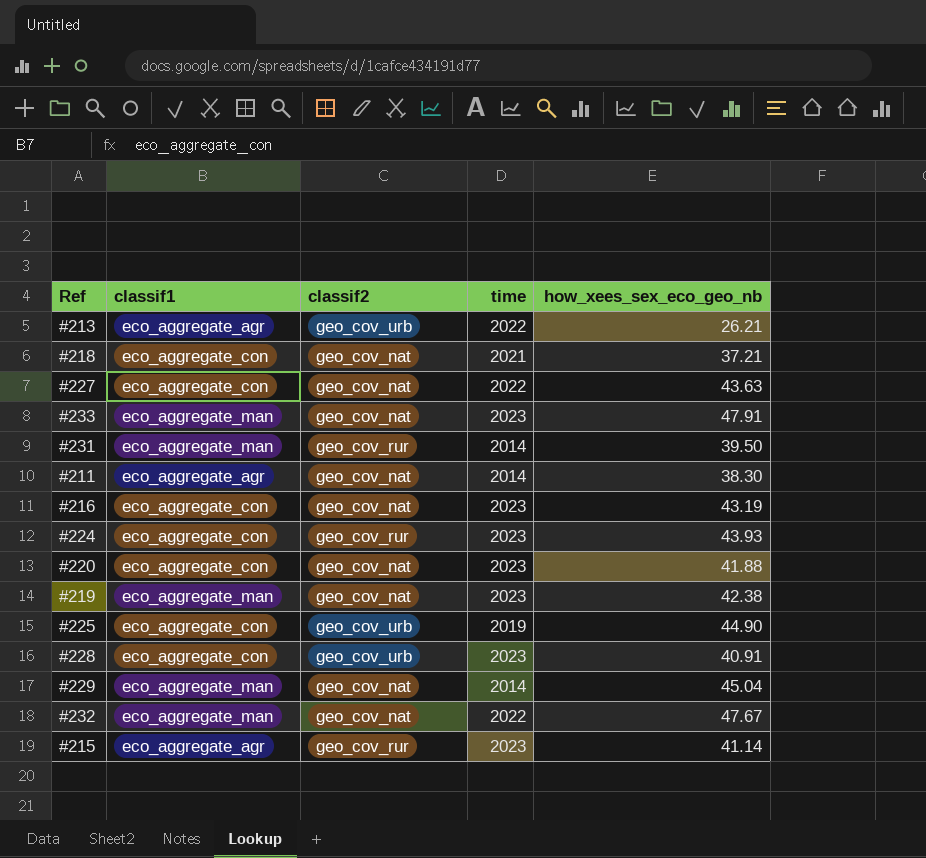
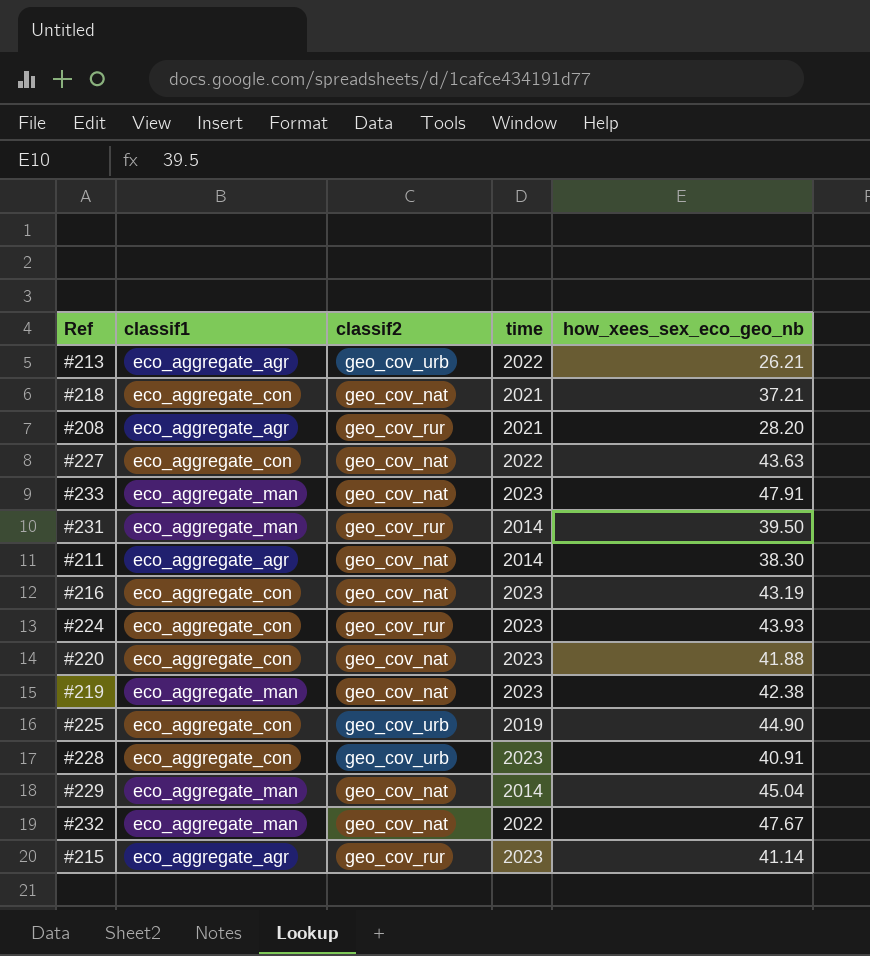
row #208: none -> eco_aggregate_agr | geo_cov_rur | 2021 | 28.20

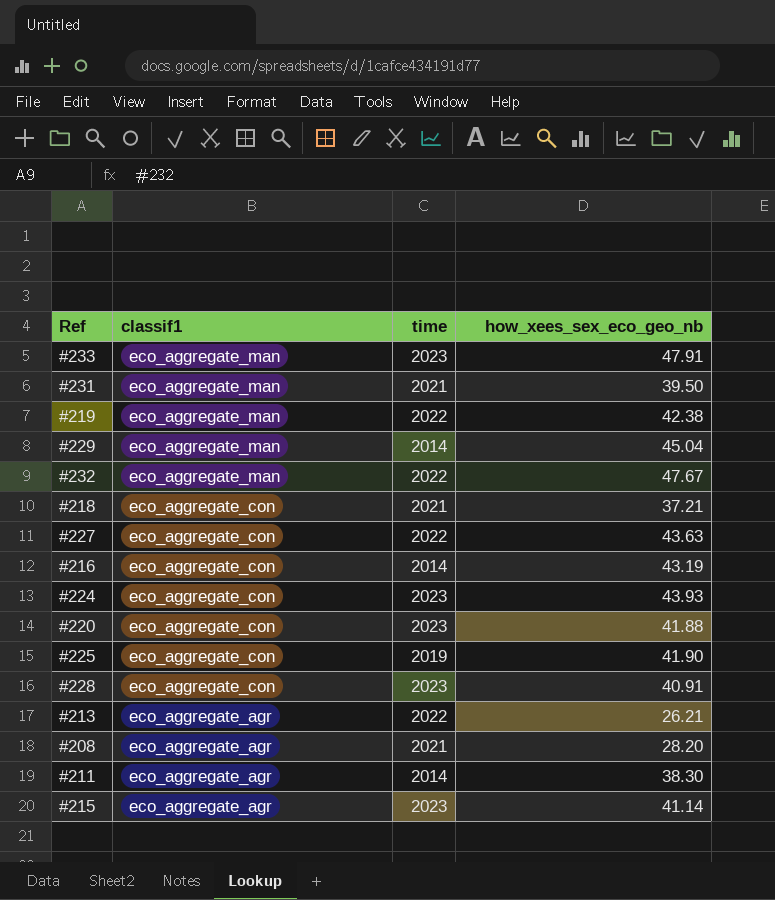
row order: none -> classif1 descending
column classif2 | position: 3 -> none
#231 | time: 2014 -> 2021
#219 | time: 2023 -> 2022
#216 | time: 2023 -> 2014
#225 | how_xees_sex_eco_geo_nb: 44.90 -> 41.90

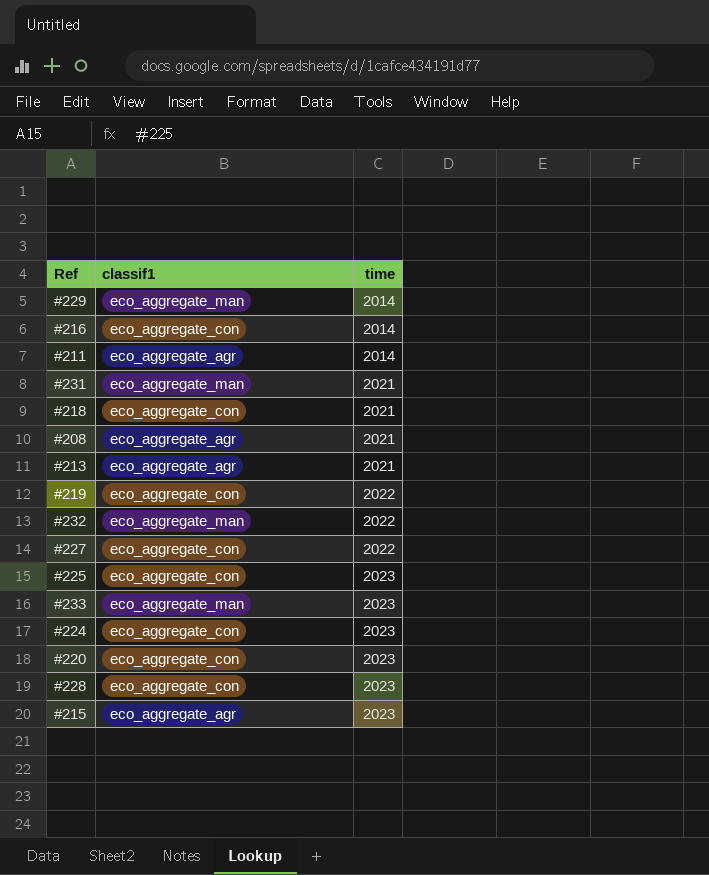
row order: classif1 descending -> time ascending
column how_xees_sex_eco_geo_nb | position: 4 -> none
#213 | time: 2022 -> 2021
#219 | classif1: eco_aggregate_man -> eco_aggregate_con
#225 | time: 2019 -> 2023

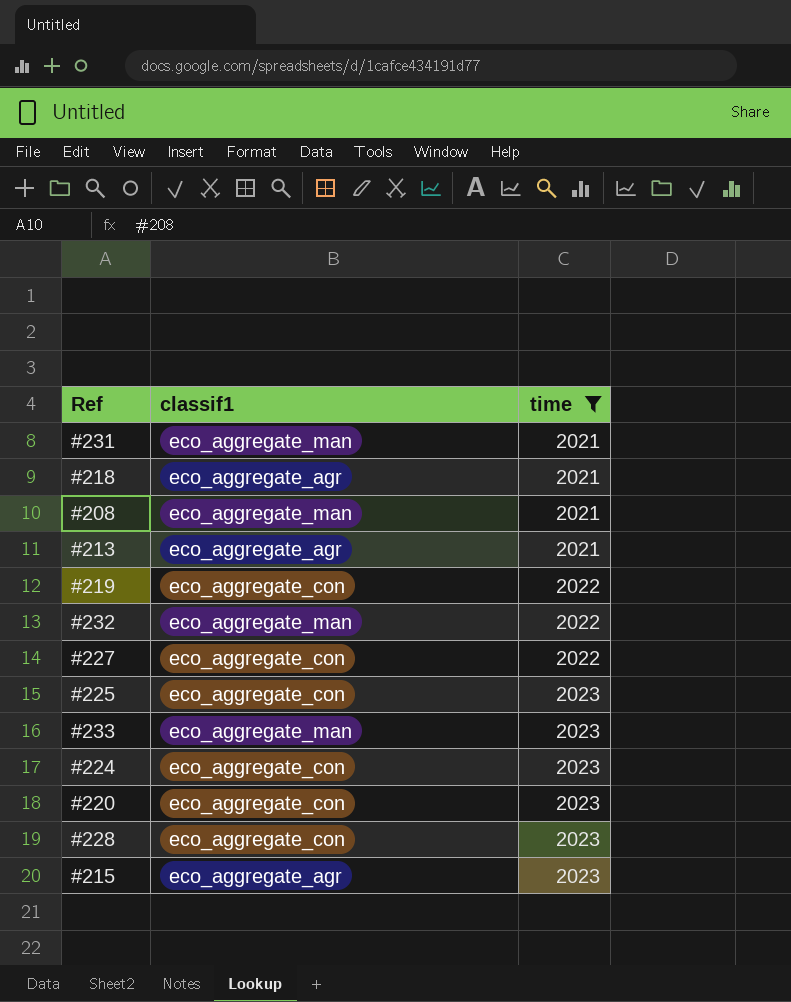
filter: none -> time != 2014
#218 | classif1: eco_aggregate_con -> eco_aggregate_agr
#208 | classif1: eco_aggregate_agr -> eco_aggregate_man

